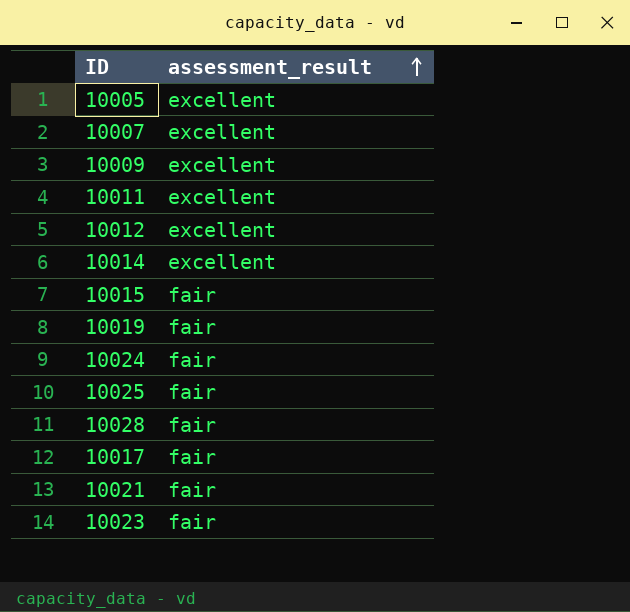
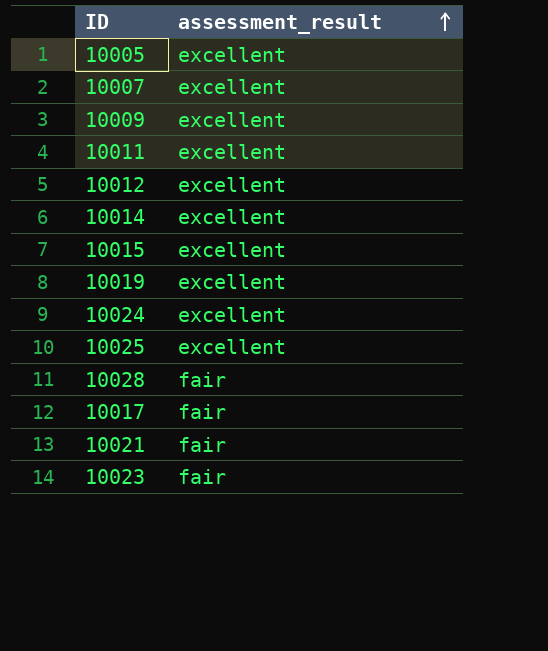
10015 | assessment_result: fair -> excellent
10019 | assessment_result: fair -> excellent
10024 | assessment_result: fair -> excellent
10025 | assessment_result: fair -> excellent

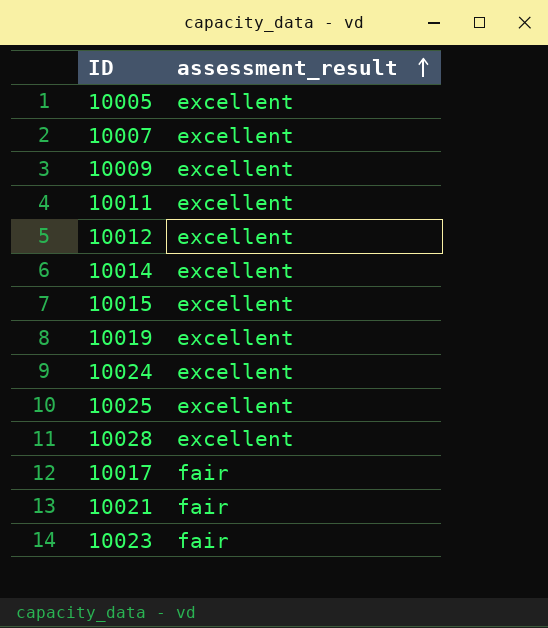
10028 | assessment_result: fair -> excellent

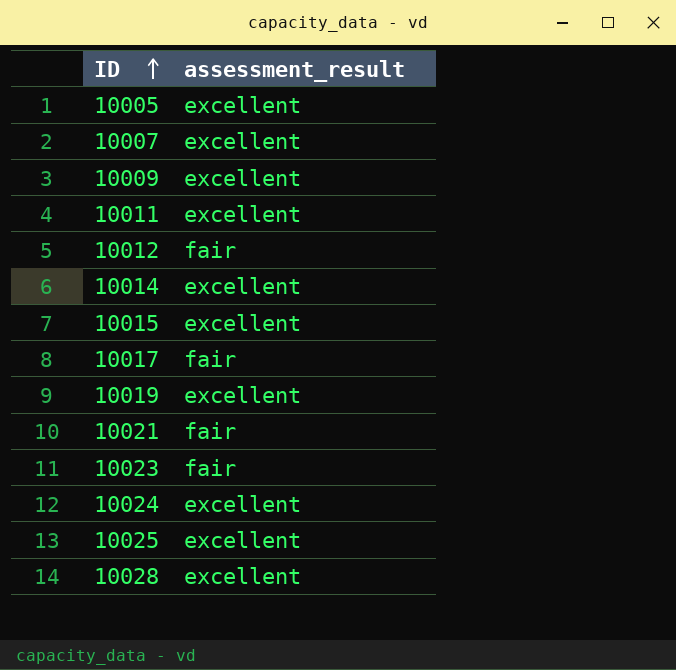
row order: assessment_result ascending -> ID ascending
10012 | assessment_result: excellent -> fair

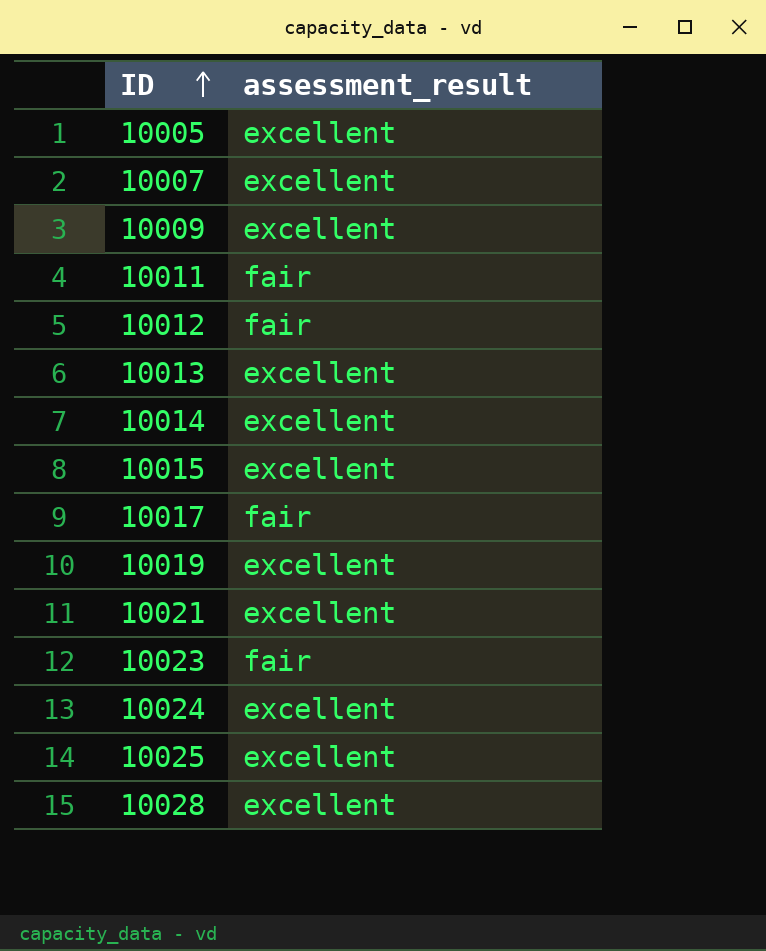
10011 | assessment_result: excellent -> fair
row 10013: none -> excellent
10021 | assessment_result: fair -> excellent

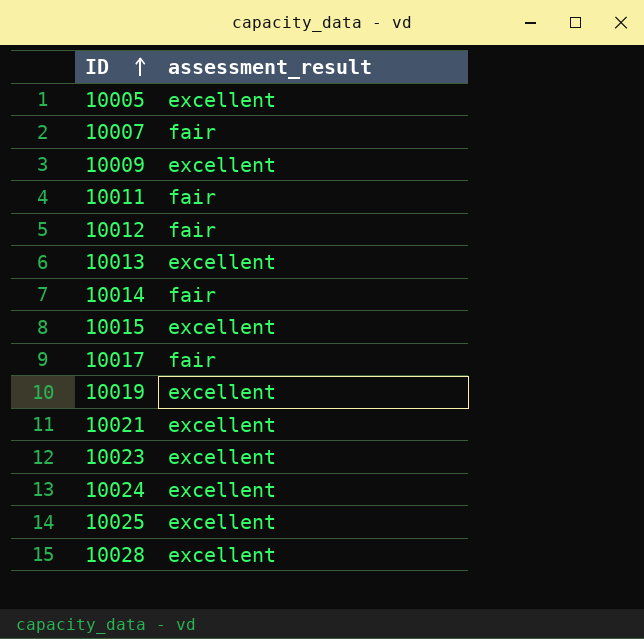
10007 | assessment_result: excellent -> fair
10014 | assessment_result: excellent -> fair
10023 | assessment_result: fair -> excellent

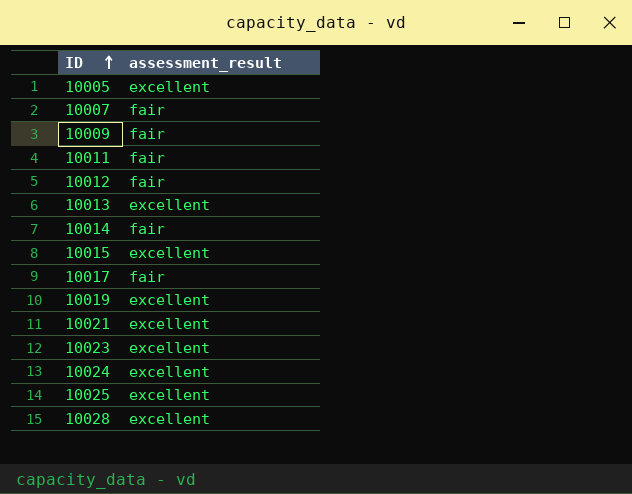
10009 | assessment_result: excellent -> fair

